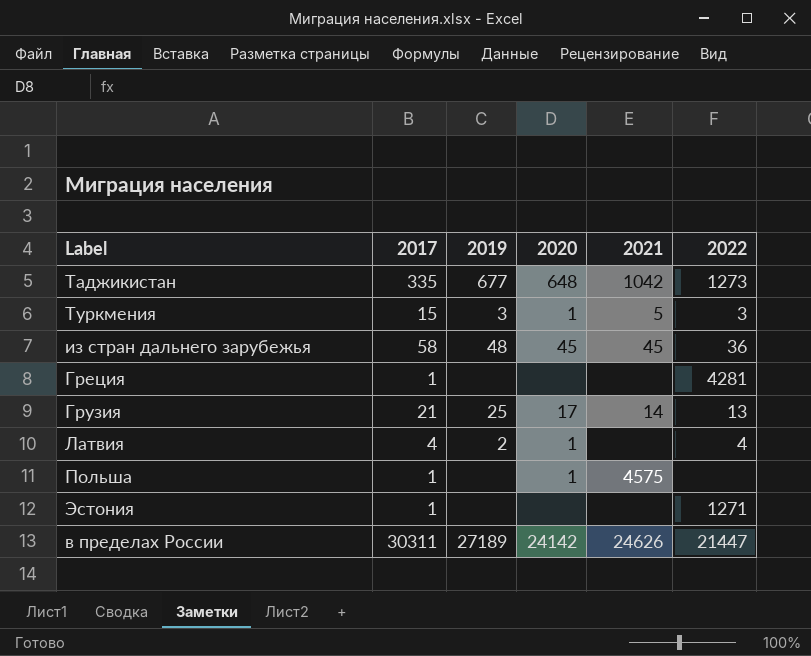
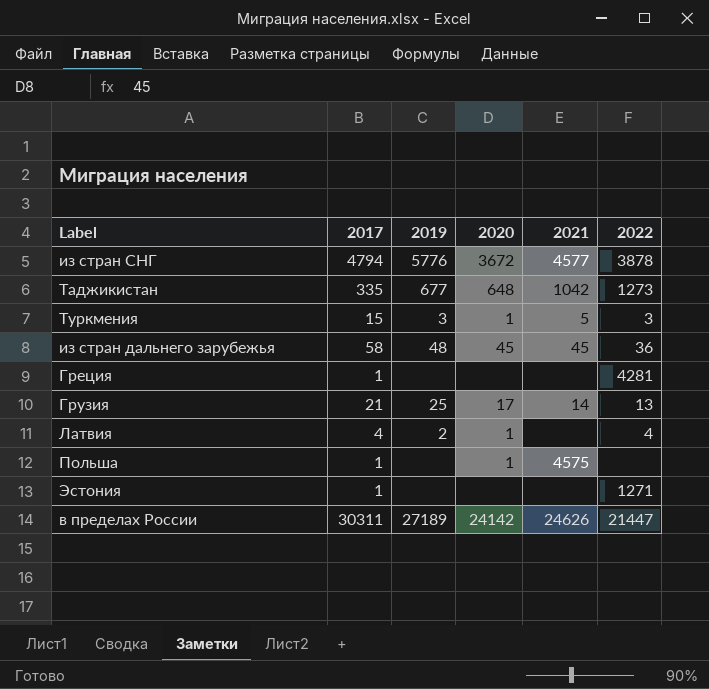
row из стран СНГ: none -> 4794 | 5776 | 3672 | 4577 | 3878

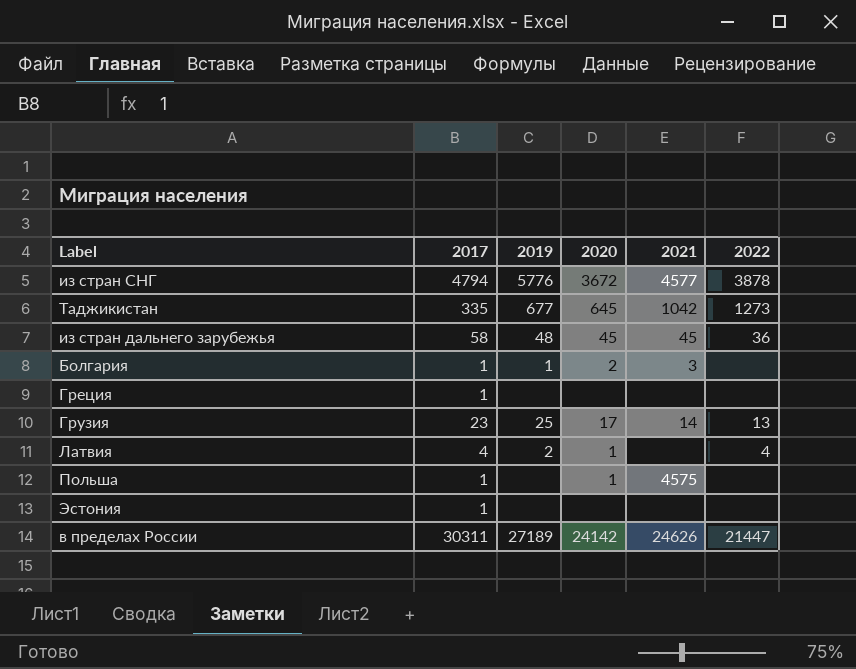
row Туркмения: 15 | 3 | 1 | 5 | 3 -> none
Таджикистан | 2020: 648 -> 645
row Болгария: none -> 1 | 1 | 2 | 3 | none
Греция | 2022: 4281 -> none
Грузия | 2017: 21 -> 23
Эстония | 2022: 1271 -> none

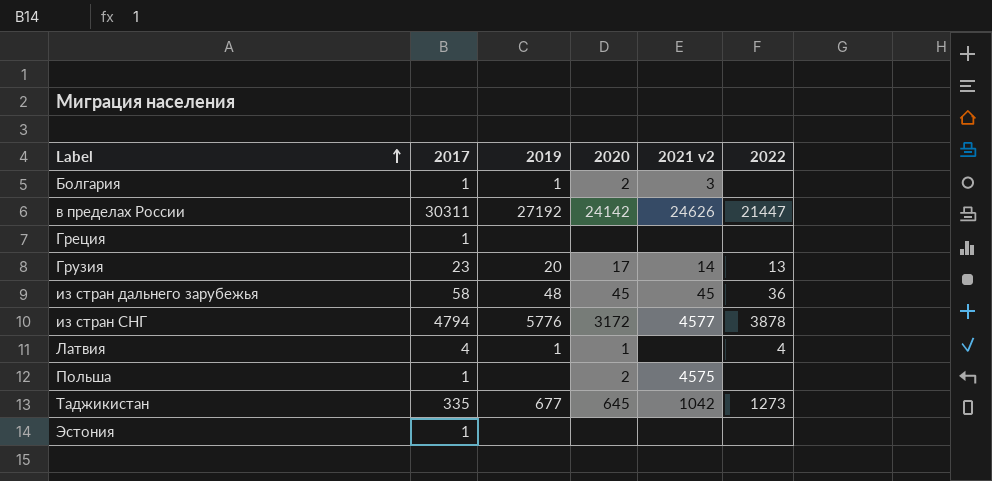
row order: none -> Label ascending
column name: 2021 -> 2021 v2
в пределах России | 2019: 27189 -> 27192
Грузия | 2019: 25 -> 20
из стран СНГ | 2020: 3672 -> 3172
Латвия | 2019: 2 -> 1
Польша | 2020: 1 -> 2

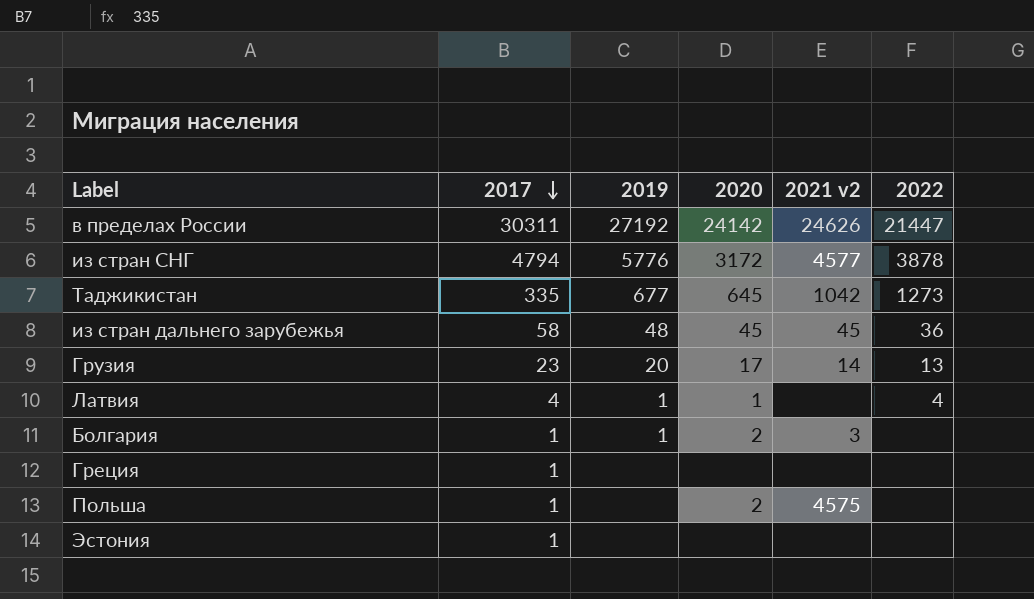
row order: Label ascending -> 2017 descending

